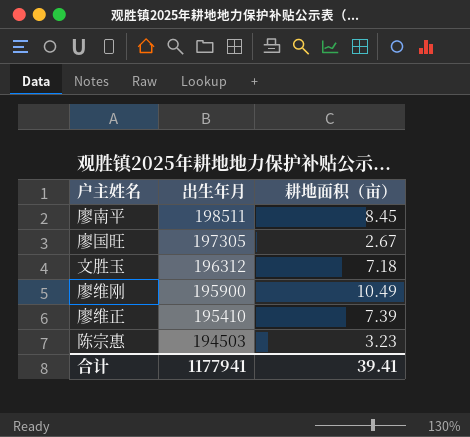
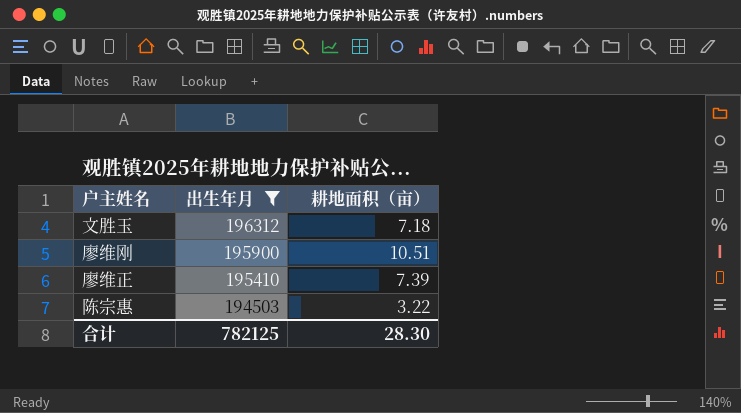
filter: none -> 出生年月 <= 196312
廖维刚 | 耕地面积（亩）: 10.49 -> 10.51
陈宗惠 | 耕地面积（亩）: 3.23 -> 3.22
合计 | 出生年月: 1177941 -> 782125
合计 | 耕地面积（亩）: 39.41 -> 28.30

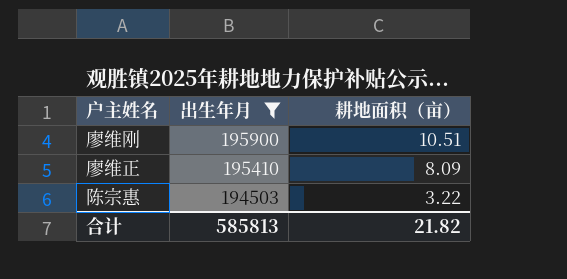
row 文胜玉: 196312 | 7.18 -> none
廖维正 | 耕地面积（亩）: 7.39 -> 8.09
合计 | 出生年月: 782125 -> 585813
合计 | 耕地面积（亩）: 28.30 -> 21.82

